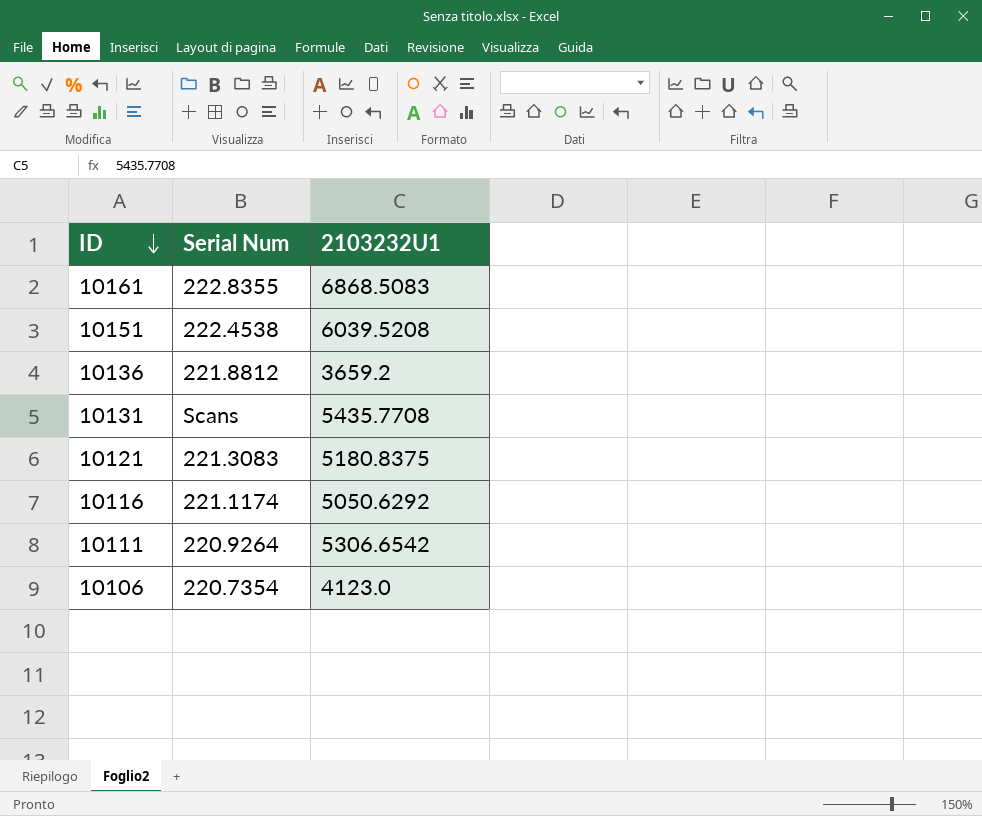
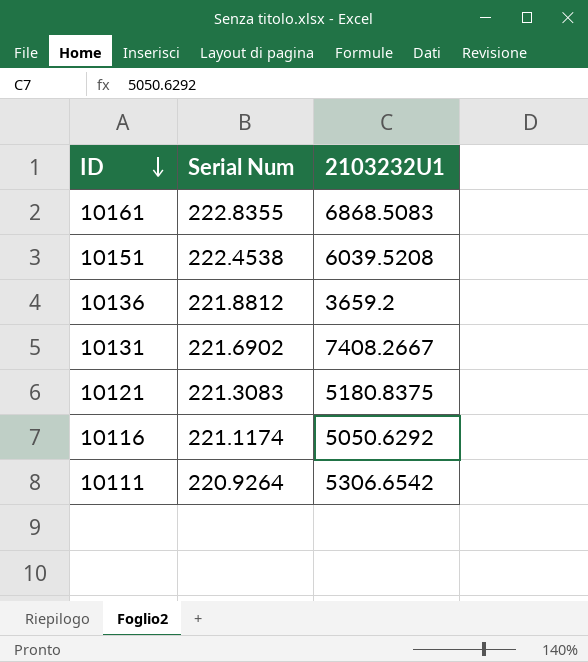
row 10106: 220.7354 | 4123.0 -> none
10131 | Serial Num: Scans -> 221.6902
10131 | 2103232U1: 5435.7708 -> 7408.2667

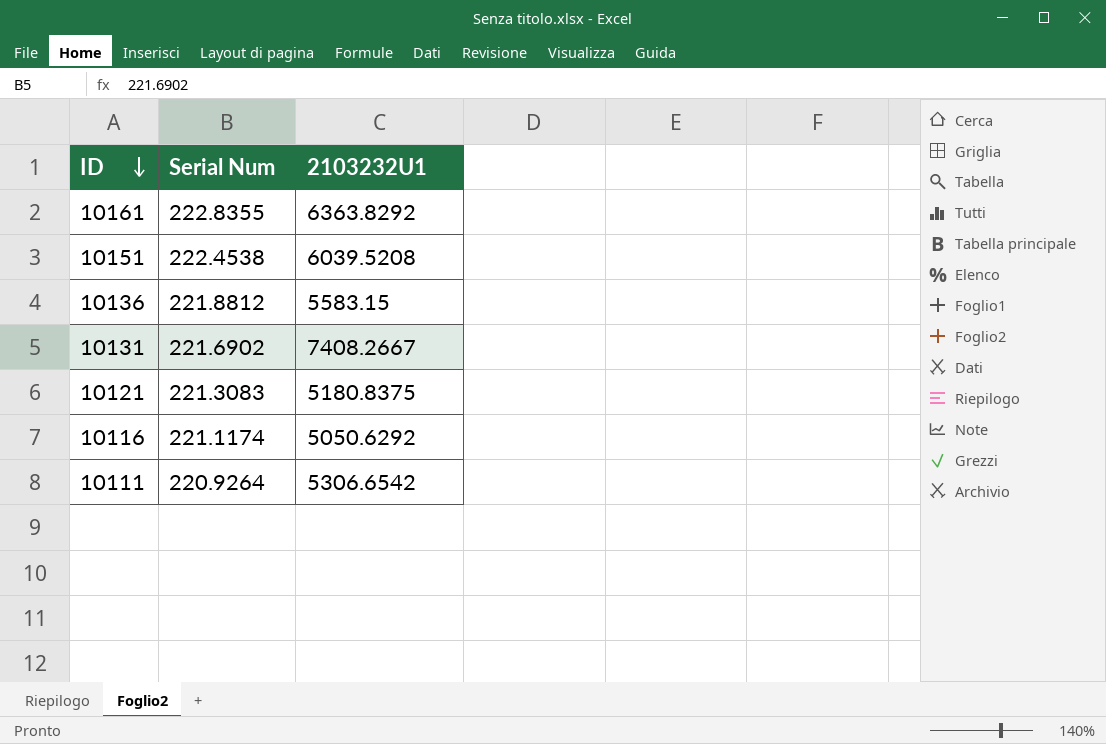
10161 | 2103232U1: 6868.5083 -> 6363.8292
10136 | 2103232U1: 3659.2 -> 5583.15

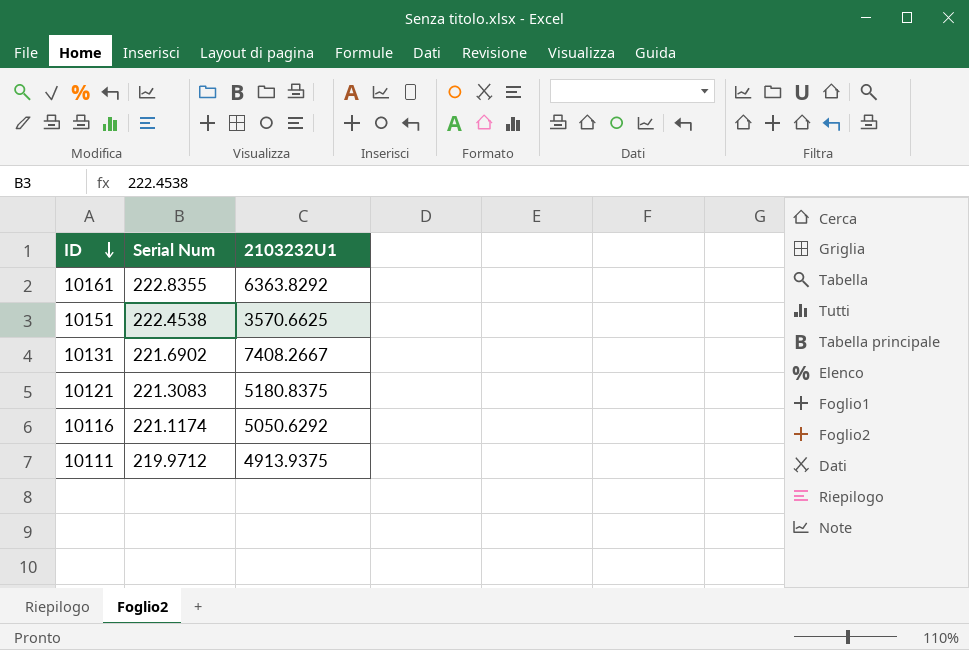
row 10136: 221.8812 | 5583.15 -> none
10151 | 2103232U1: 6039.5208 -> 3570.6625
10111 | Serial Num: 220.9264 -> 219.9712
10111 | 2103232U1: 5306.6542 -> 4913.9375

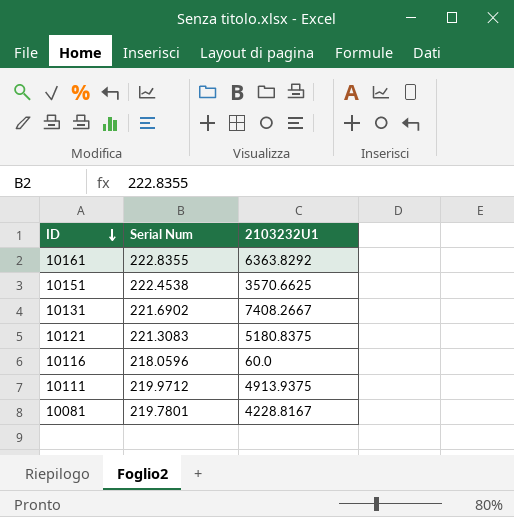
10116 | Serial Num: 221.1174 -> 218.0596
10116 | 2103232U1: 5050.6292 -> 60.0
row 10081: none -> 219.7801 | 4228.8167

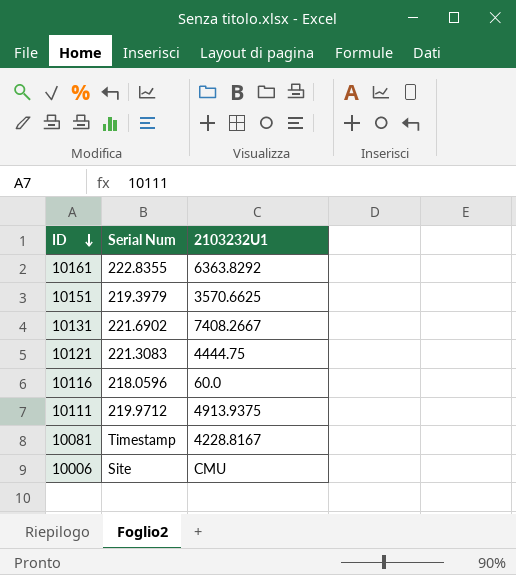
10151 | Serial Num: 222.4538 -> 219.3979
10121 | 2103232U1: 5180.8375 -> 4444.75
10081 | Serial Num: 219.7801 -> Timestamp
row 10006: none -> Site | CMU

